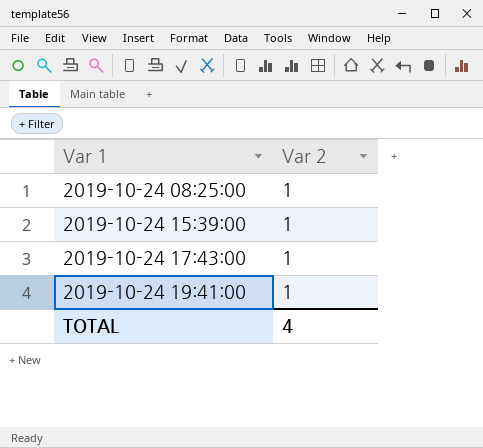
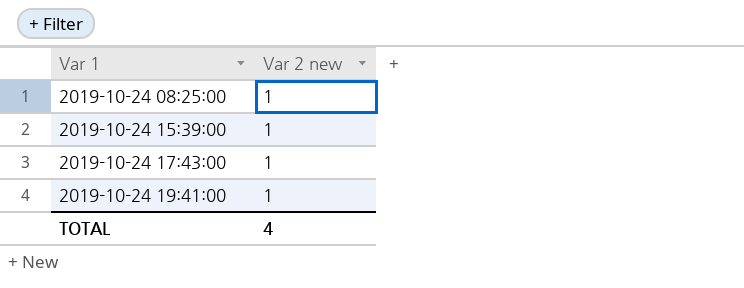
column name: Var 2 -> Var 2 new

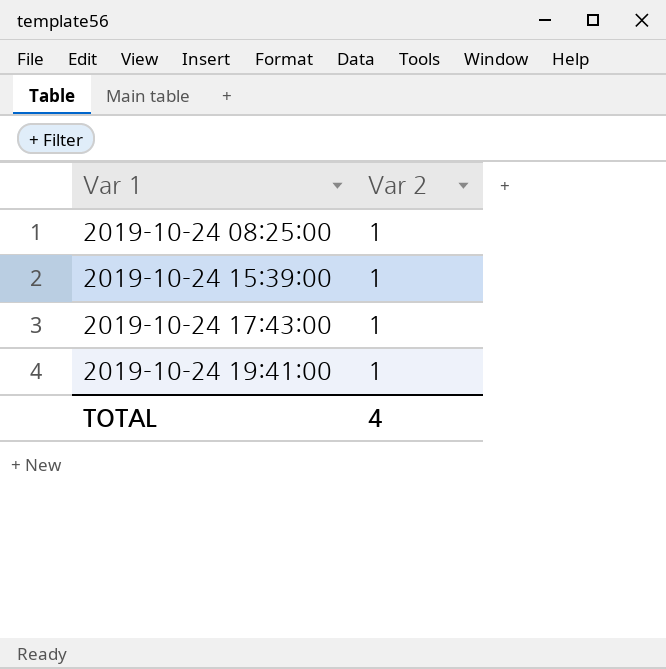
column name: Var 2 new -> Var 2

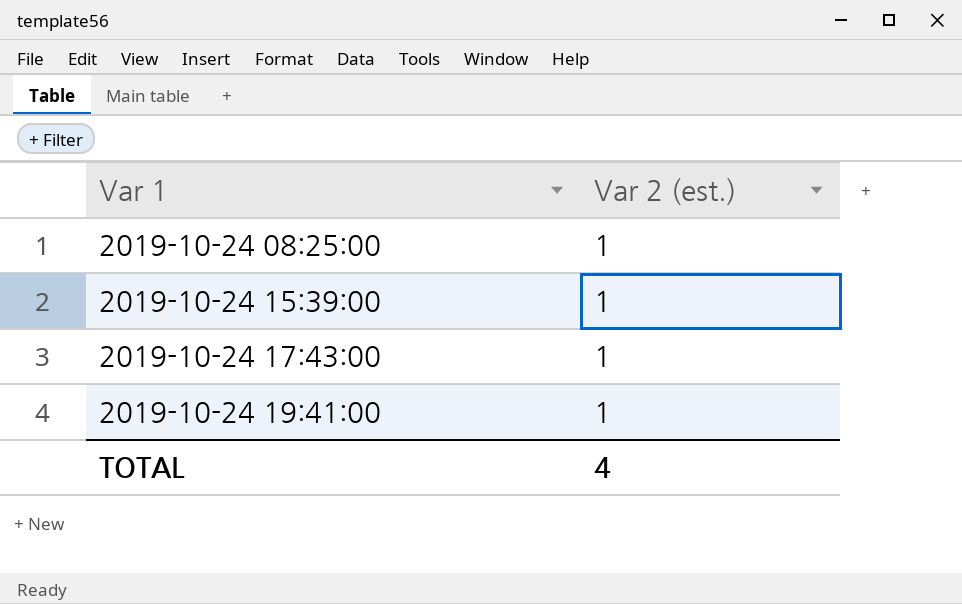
column name: Var 2 -> Var 2 (est.)

